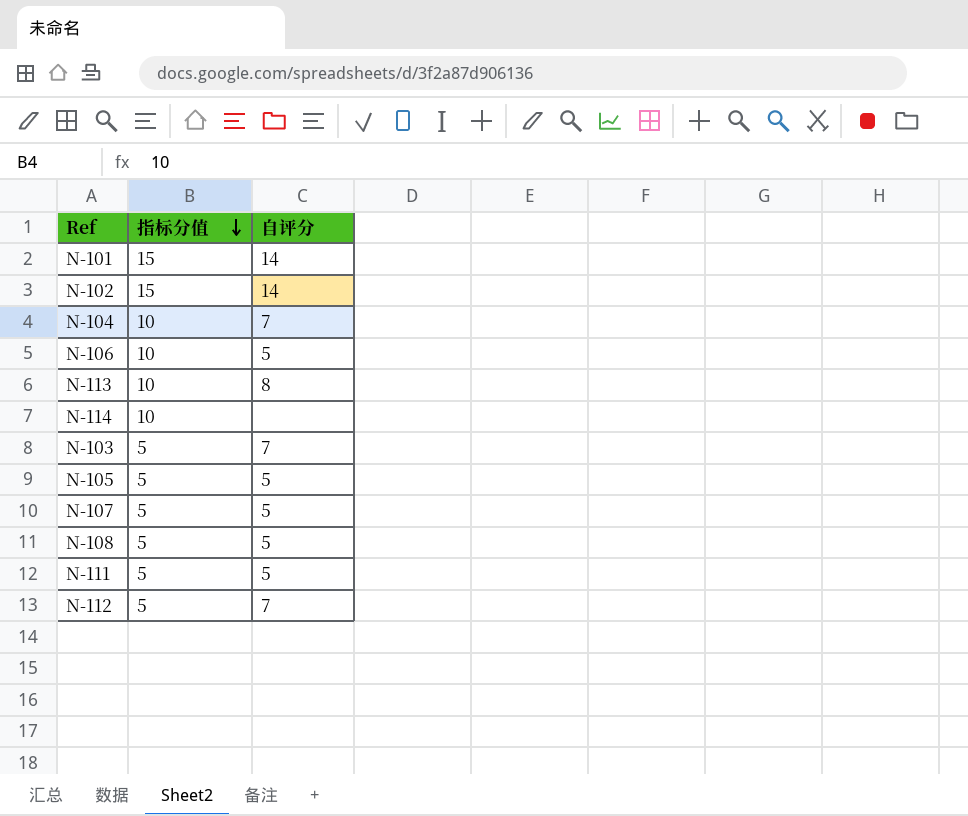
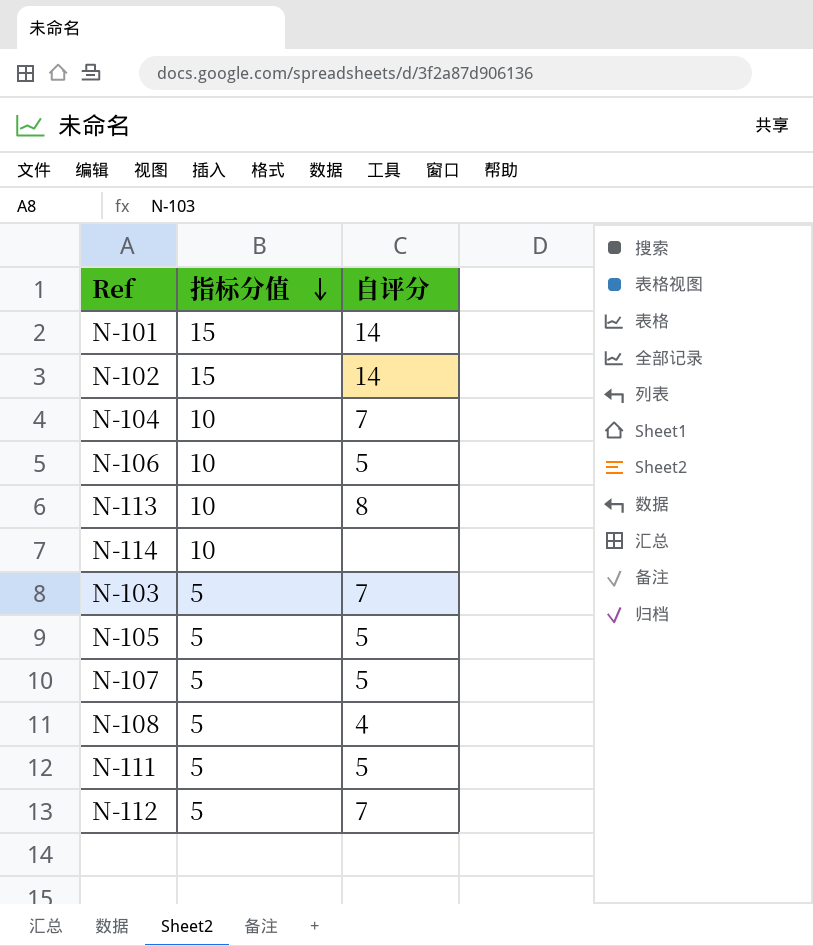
N-108 | 自评分: 5 -> 4

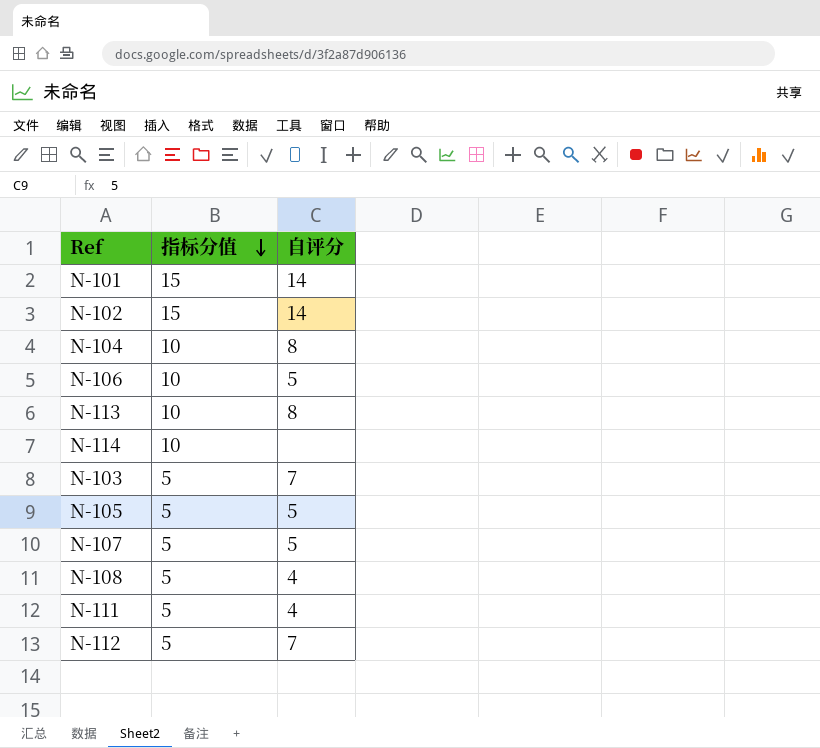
N-104 | 自评分: 7 -> 8
N-111 | 自评分: 5 -> 4

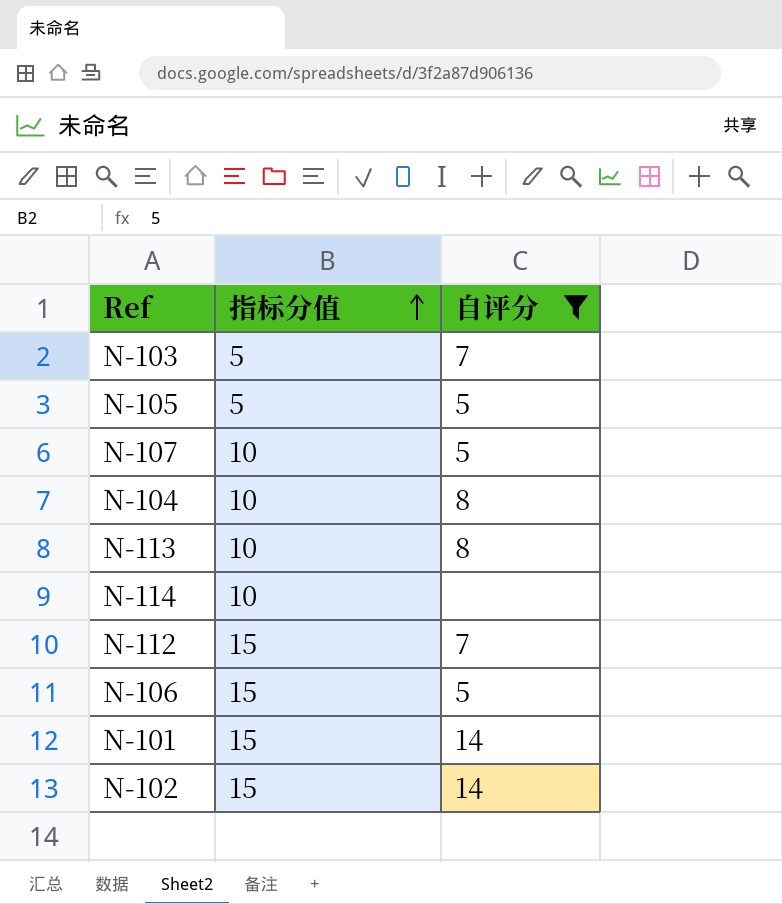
filter: none -> 自评分 != 4
row order: 指标分值 descending -> 指标分值 ascending
N-107 | 指标分值: 5 -> 10
N-112 | 指标分值: 5 -> 15
N-106 | 指标分值: 10 -> 15

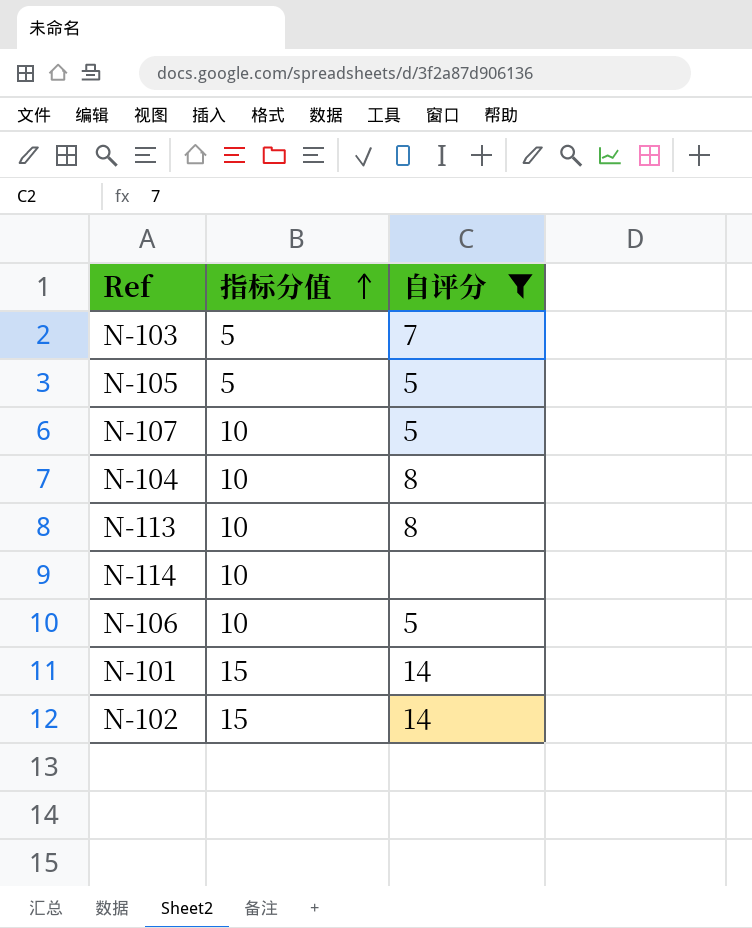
row N-112: 15 | 7 -> none
N-106 | 指标分值: 15 -> 10

